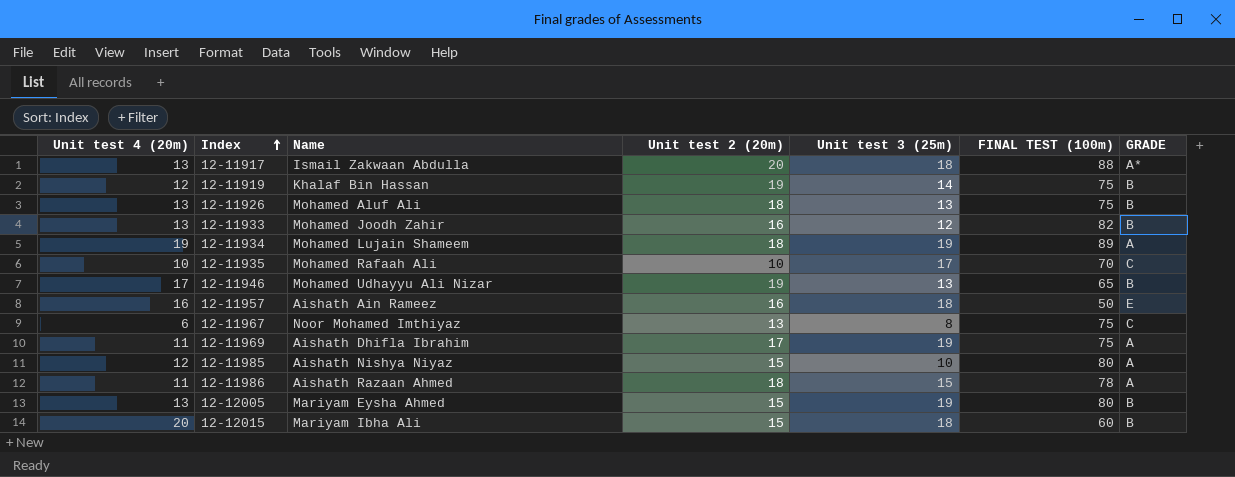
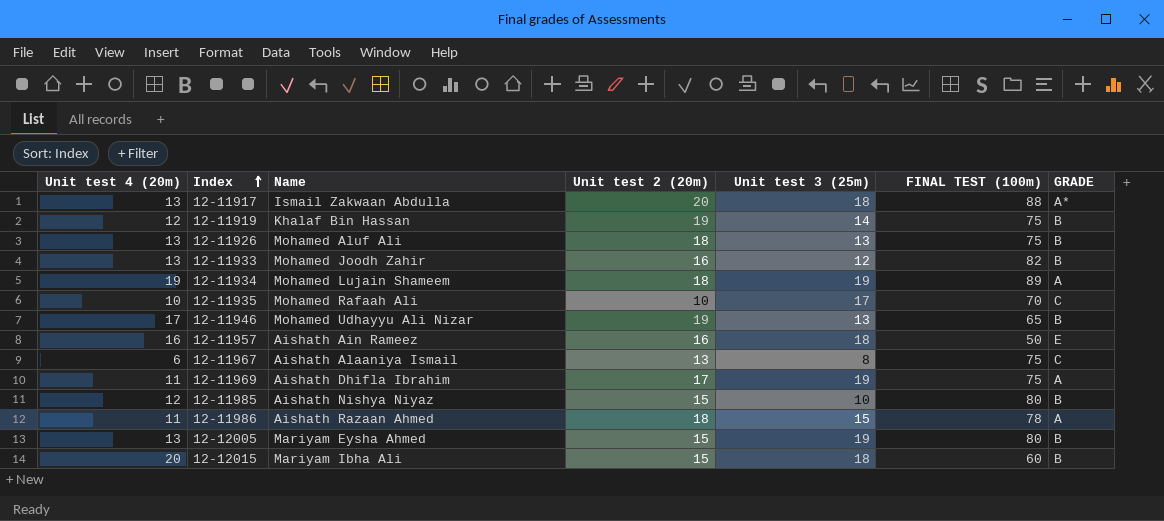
12-11967 | Name: Noor Mohamed Imthiyaz -> Aishath Alaaniya Ismail
12-11985 | GRADE: A -> B

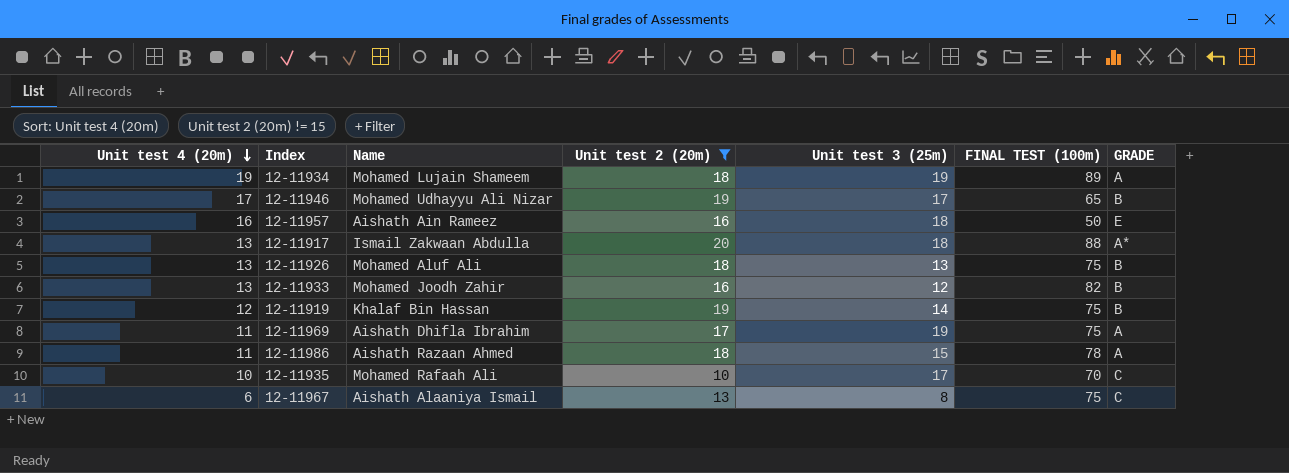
filter: none -> Unit test 2 (20m) != 15
row order: Index ascending -> Unit test 4 (20m) descending
12-11946 | Unit test 3 (25m): 13 -> 17

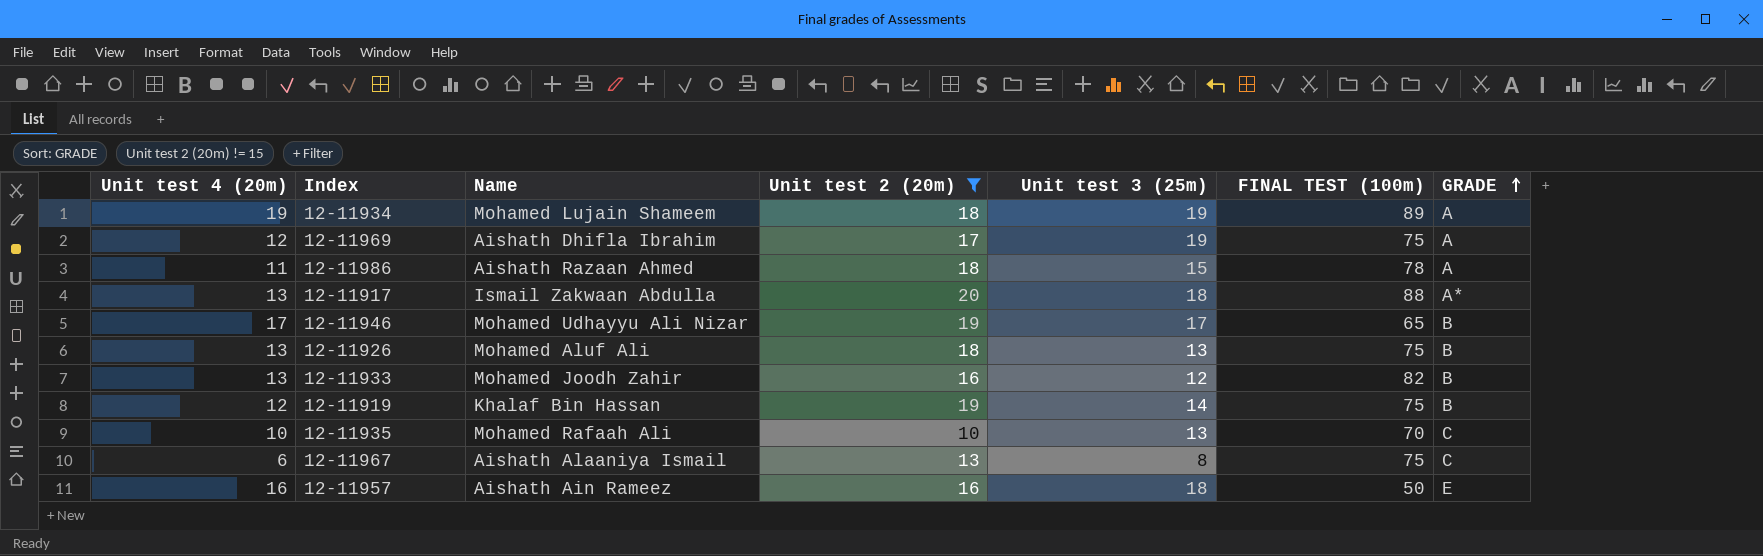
row order: Unit test 4 (20m) descending -> GRADE ascending
12-11969 | Unit test 4 (20m): 11 -> 12
12-11935 | Unit test 3 (25m): 17 -> 13

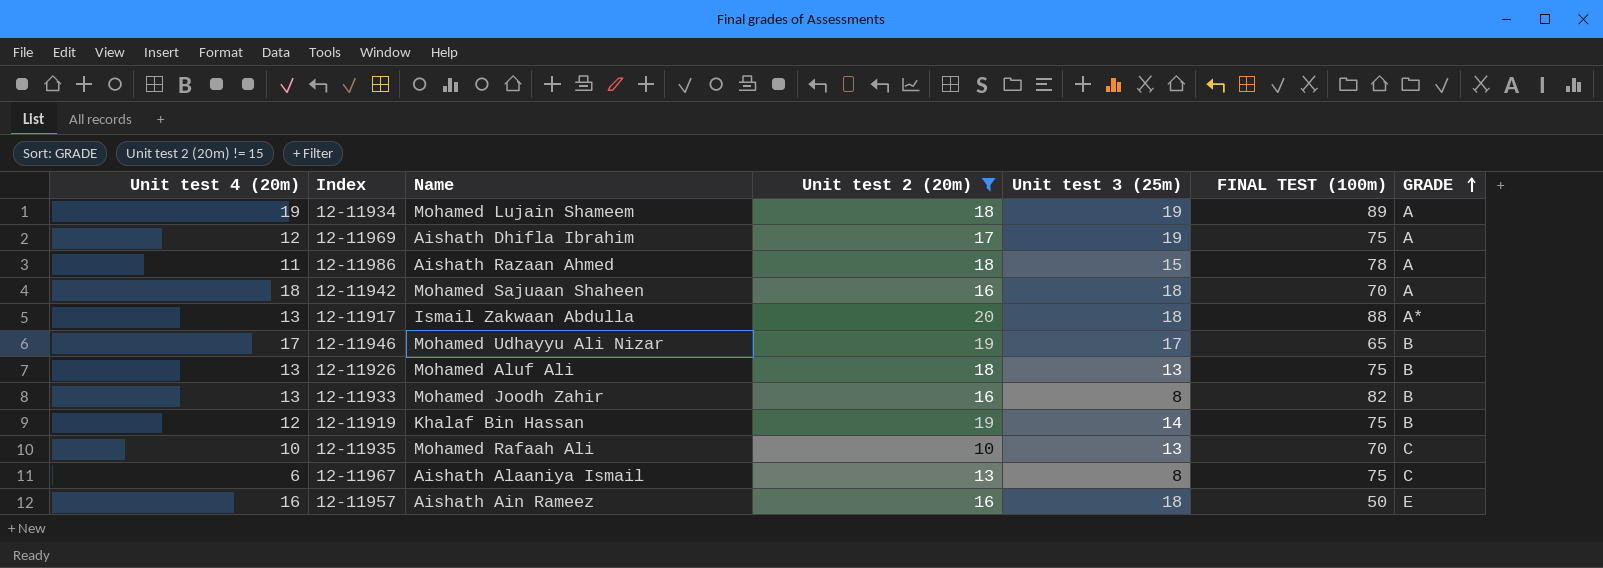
row 12-11942: none -> 18 | Mohamed Sajuaan Shaheen | 16 | 18 | 70 | A
12-11933 | Unit test 3 (25m): 12 -> 8

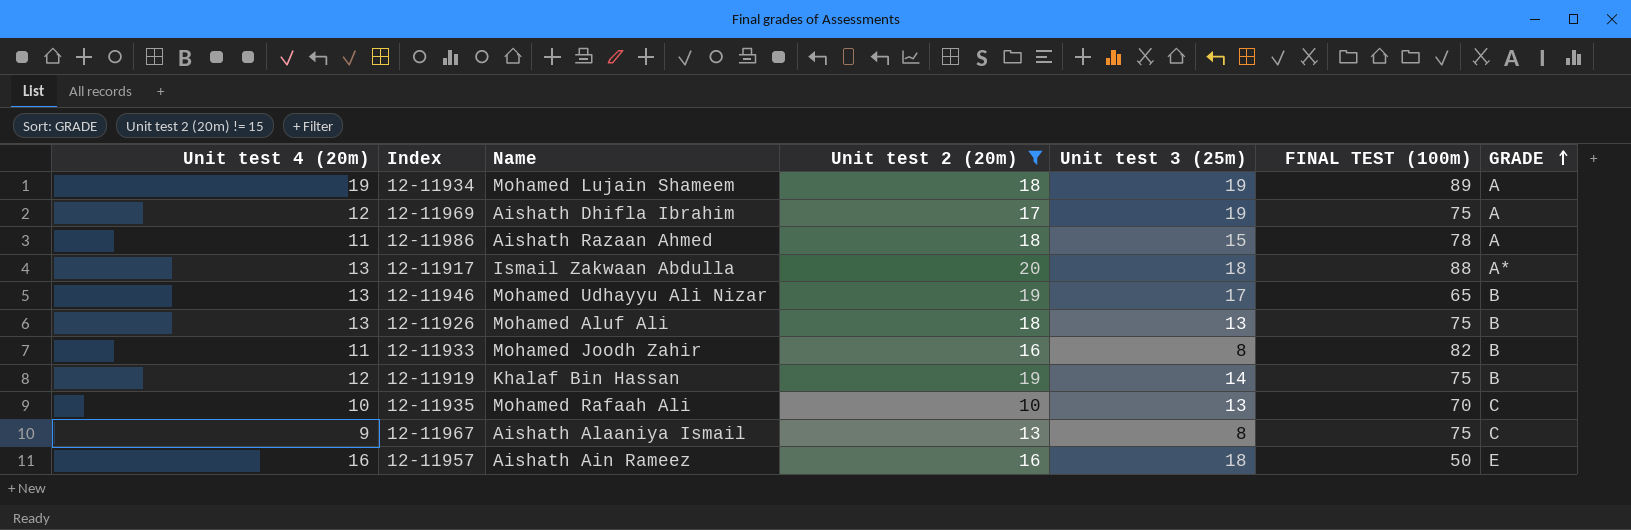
row 12-11942: 18 | Mohamed Sajuaan Shaheen | 16 | 18 | 70 | A -> none
12-11946 | Unit test 4 (20m): 17 -> 13
12-11933 | Unit test 4 (20m): 13 -> 11
12-11967 | Unit test 4 (20m): 6 -> 9

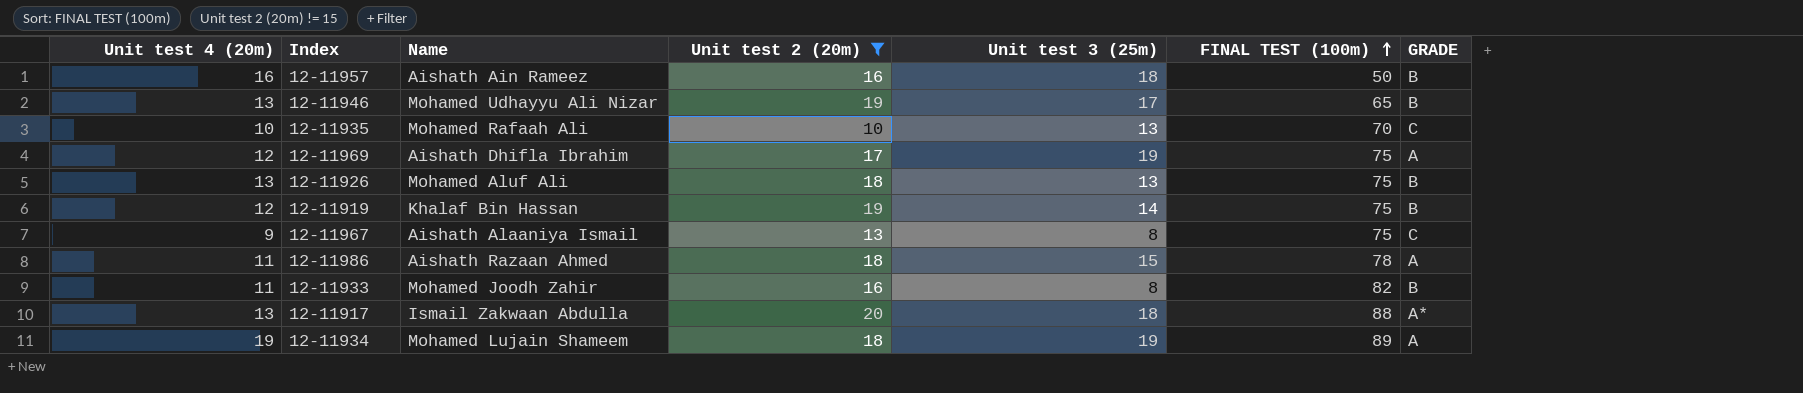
row order: GRADE ascending -> FINAL TEST (100m) ascending
12-11957 | GRADE: E -> B

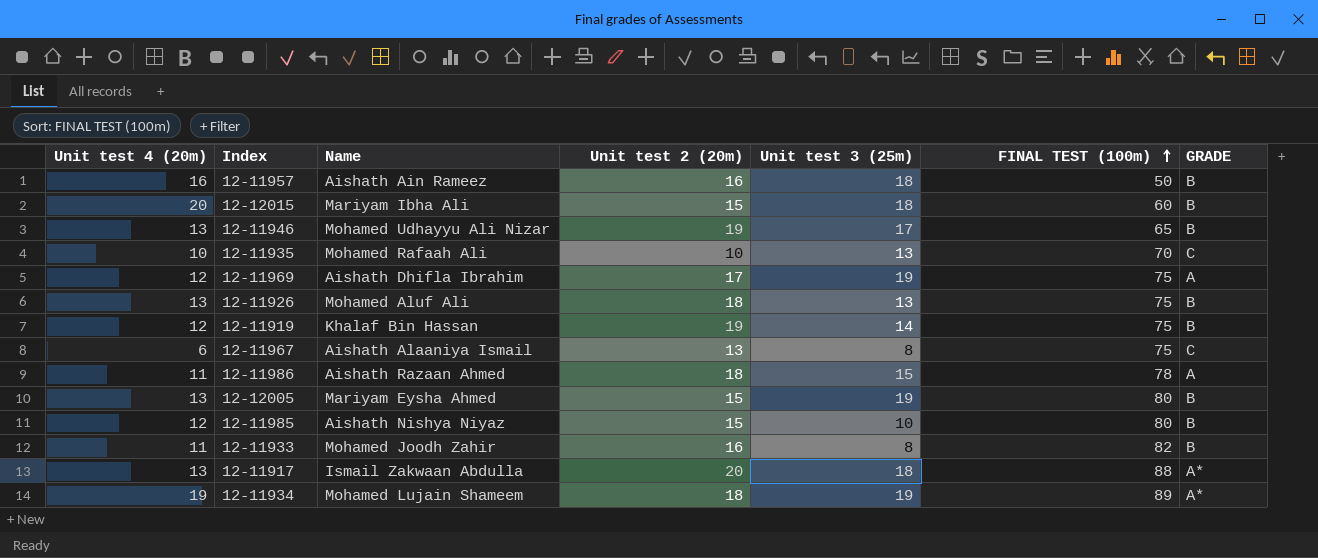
filter: Unit test 2 (20m) != 15 -> none
12-11967 | Unit test 4 (20m): 9 -> 6
12-11934 | GRADE: A -> A*

